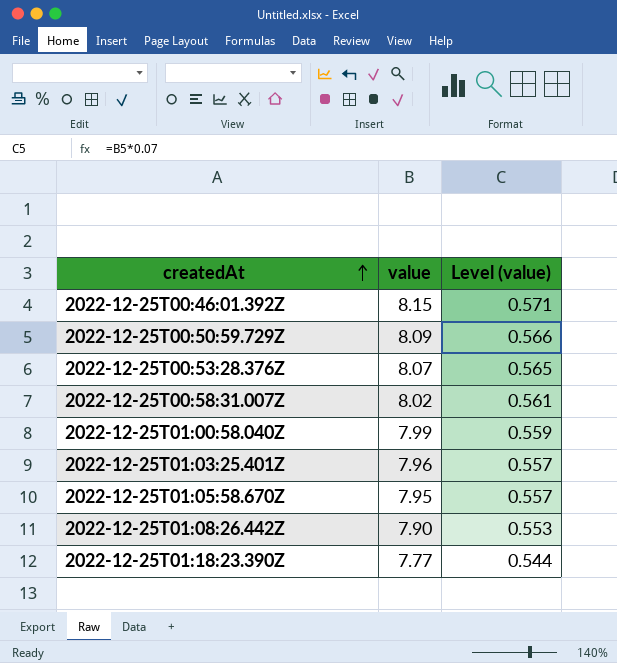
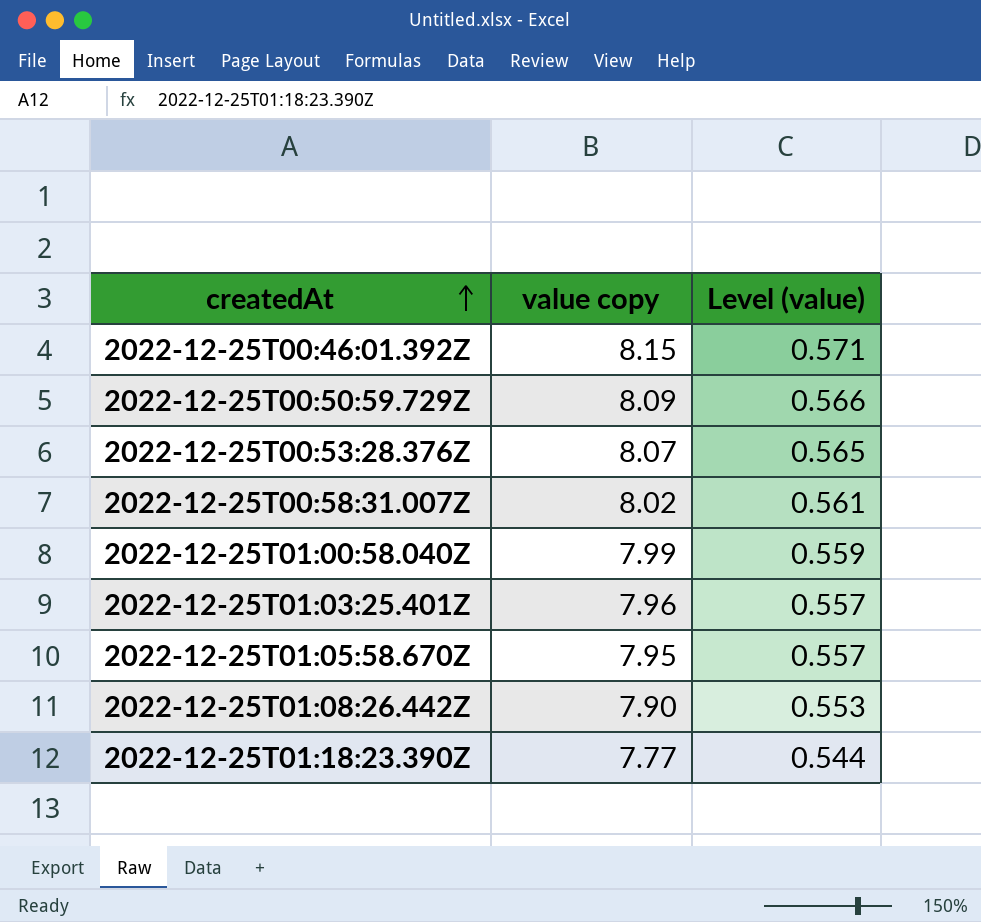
column name: value -> value copy

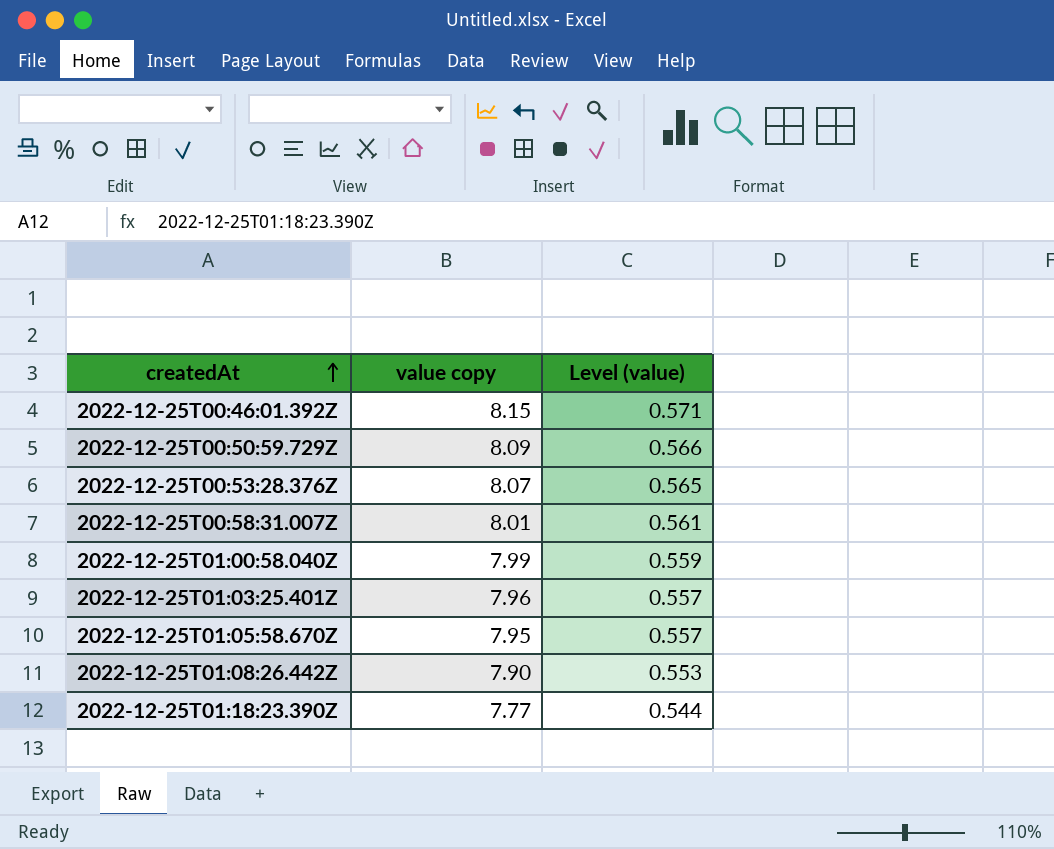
2022-12-25T00:58:31.007Z | value copy: 8.02 -> 8.01

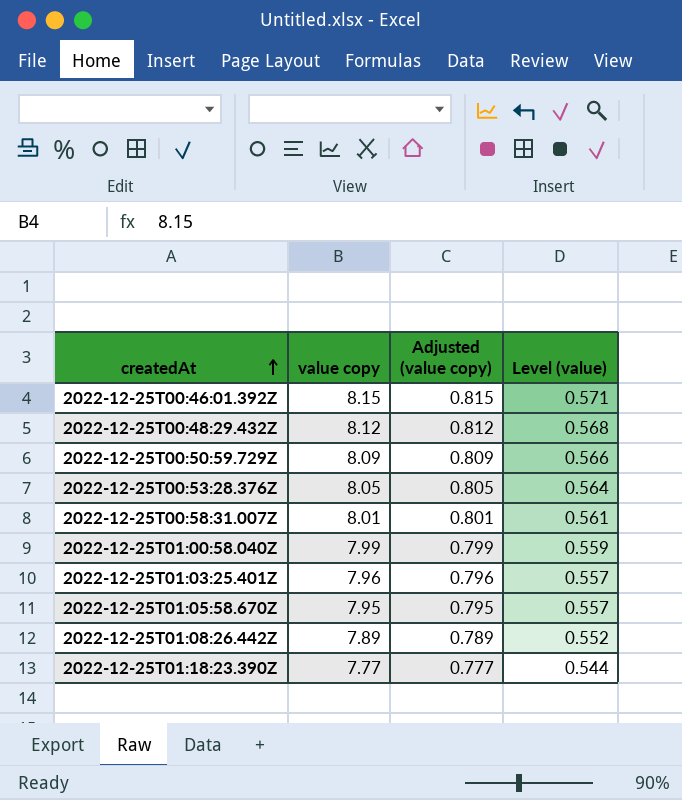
column Adjusted (value copy) | formula: none -> [value copy] * 0.1
row 2022-12-25T00:48:29.432Z: none -> 8.12 | 0.812 | 0.568
2022-12-25T00:53:28.376Z | value copy: 8.07 -> 8.05
2022-12-25T00:53:28.376Z | Level (value): 0.565 -> 0.564
2022-12-25T01:08:26.442Z | value copy: 7.90 -> 7.89
2022-12-25T01:08:26.442Z | Level (value): 0.553 -> 0.552

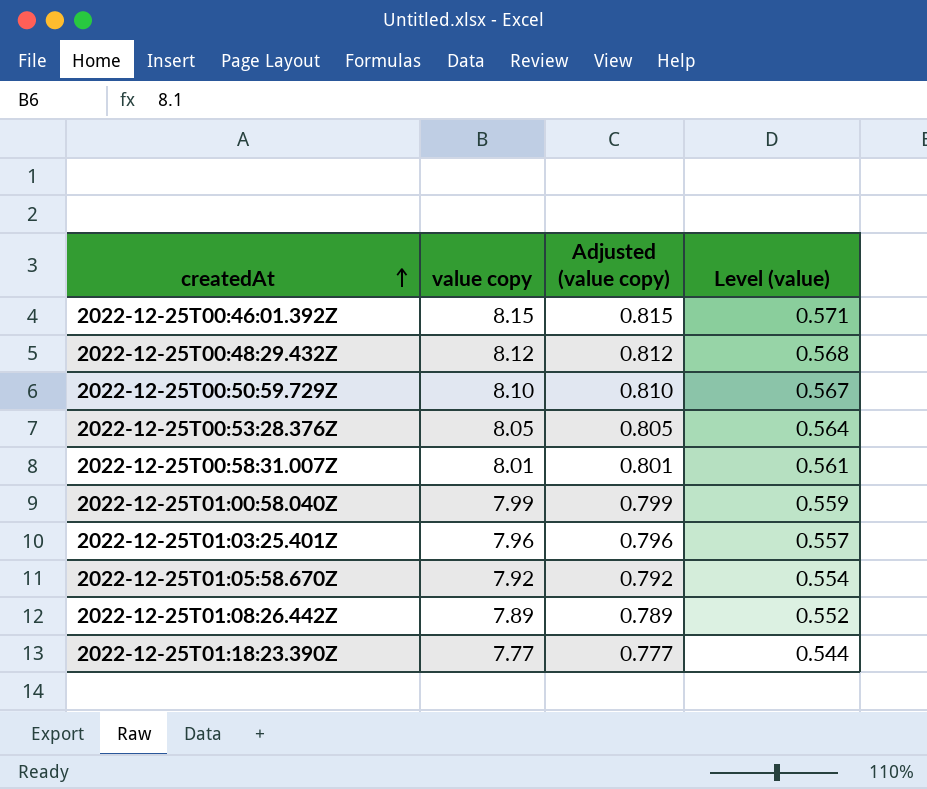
2022-12-25T00:50:59.729Z | value copy: 8.09 -> 8.10
2022-12-25T00:50:59.729Z | Adjusted (value copy): 0.809 -> 0.810
2022-12-25T00:50:59.729Z | Level (value): 0.566 -> 0.567
2022-12-25T01:05:58.670Z | value copy: 7.95 -> 7.92
2022-12-25T01:05:58.670Z | Adjusted (value copy): 0.795 -> 0.792
2022-12-25T01:05:58.670Z | Level (value): 0.557 -> 0.554

